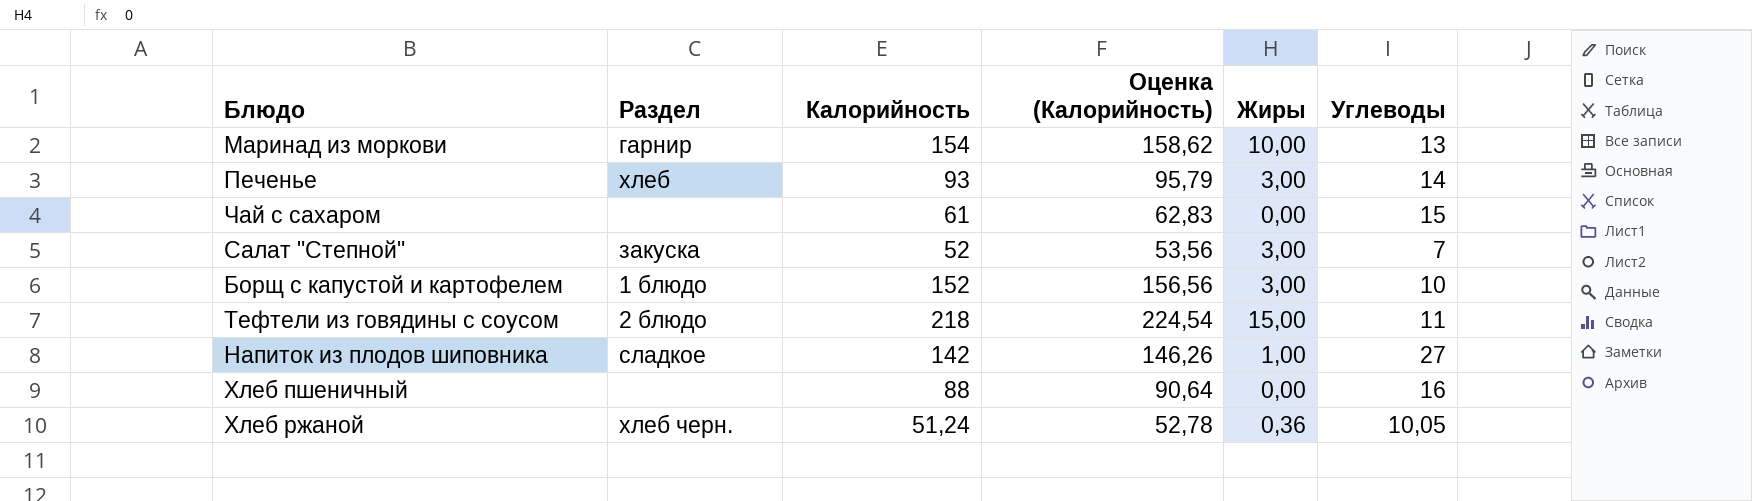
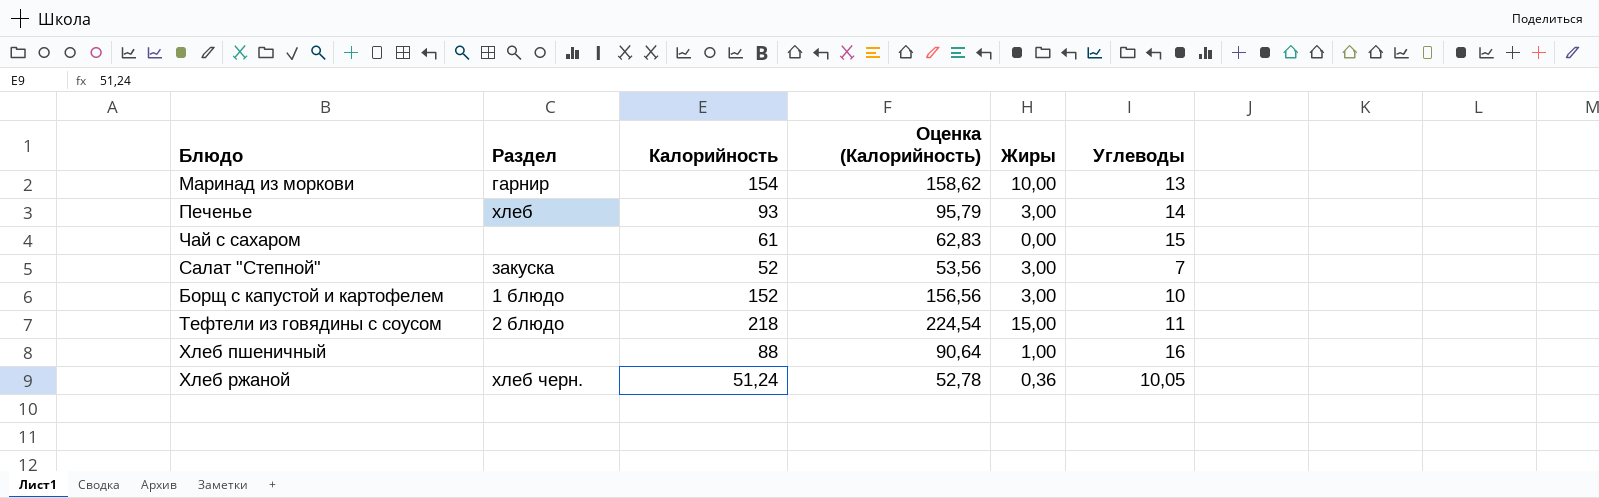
row Напиток из плодов шиповника: сладкое | 142 | 146,26 | 1,00 | 27 -> none
Хлеб пшеничный | Жиры: 0,00 -> 1,00

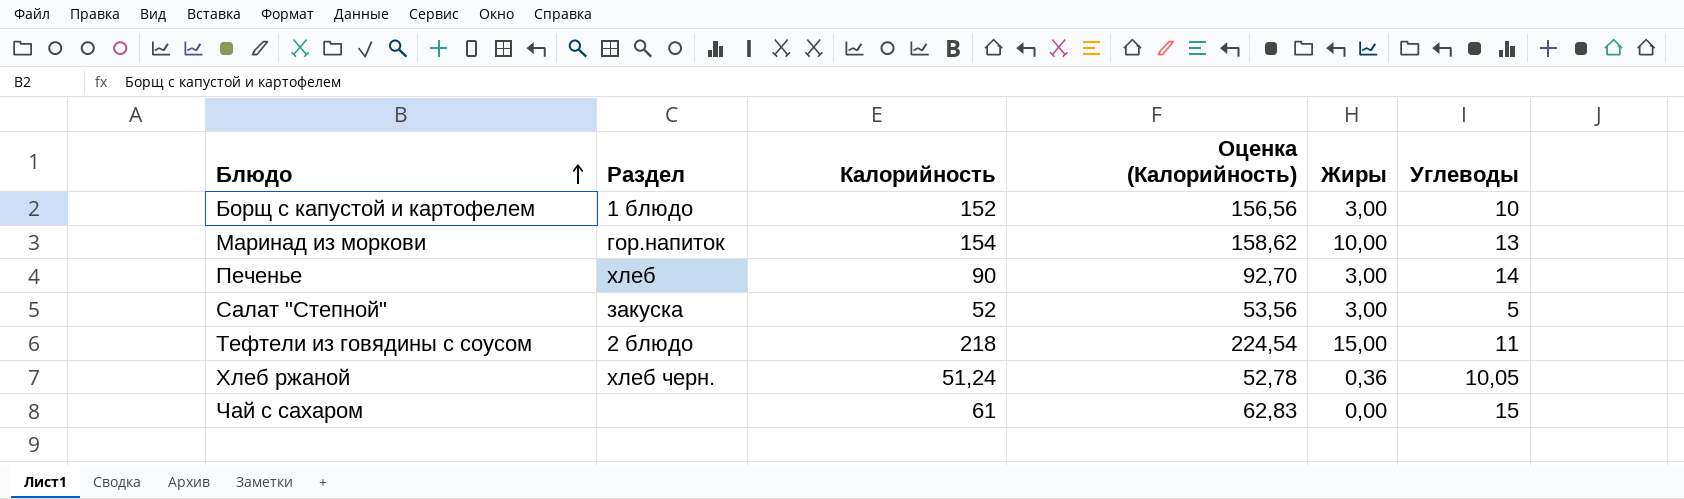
row order: none -> Блюдо ascending
row Хлеб пшеничный: none | 88 | 90,64 | 1,00 | 16 -> none
Маринад из моркови | Раздел: гарнир -> гор.напиток
Печенье | Калорийность: 93 -> 90
Печенье | Оценка (Калорийность): 95,79 -> 92,70
Салат "Степной" | Углеводы: 7 -> 5

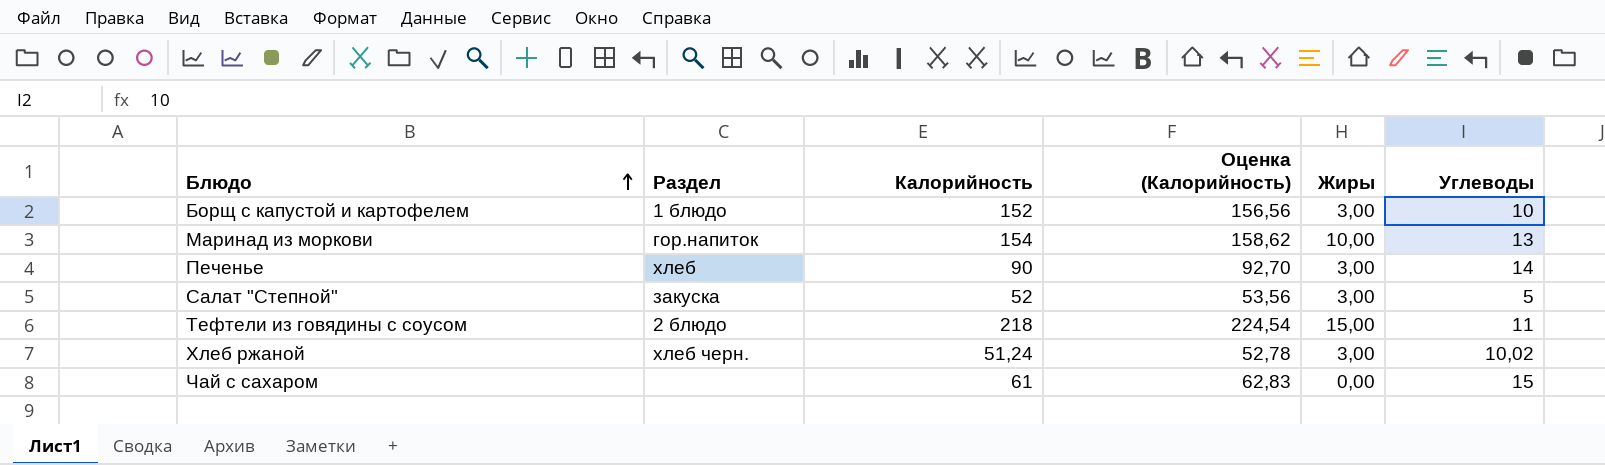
Хлеб ржаной | Жиры: 0,36 -> 3,00
Хлеб ржаной | Углеводы: 10,05 -> 10,02

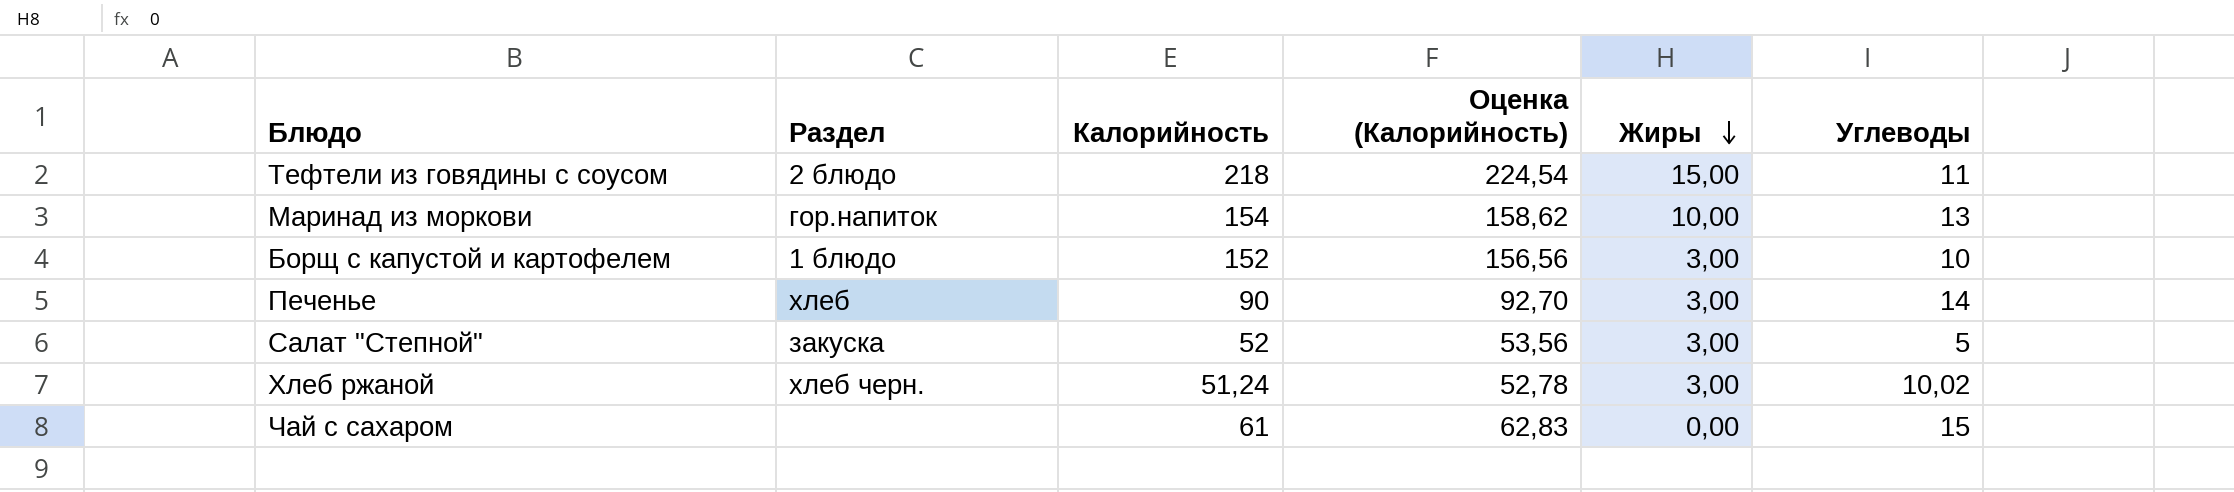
row order: Блюдо ascending -> Жиры descending

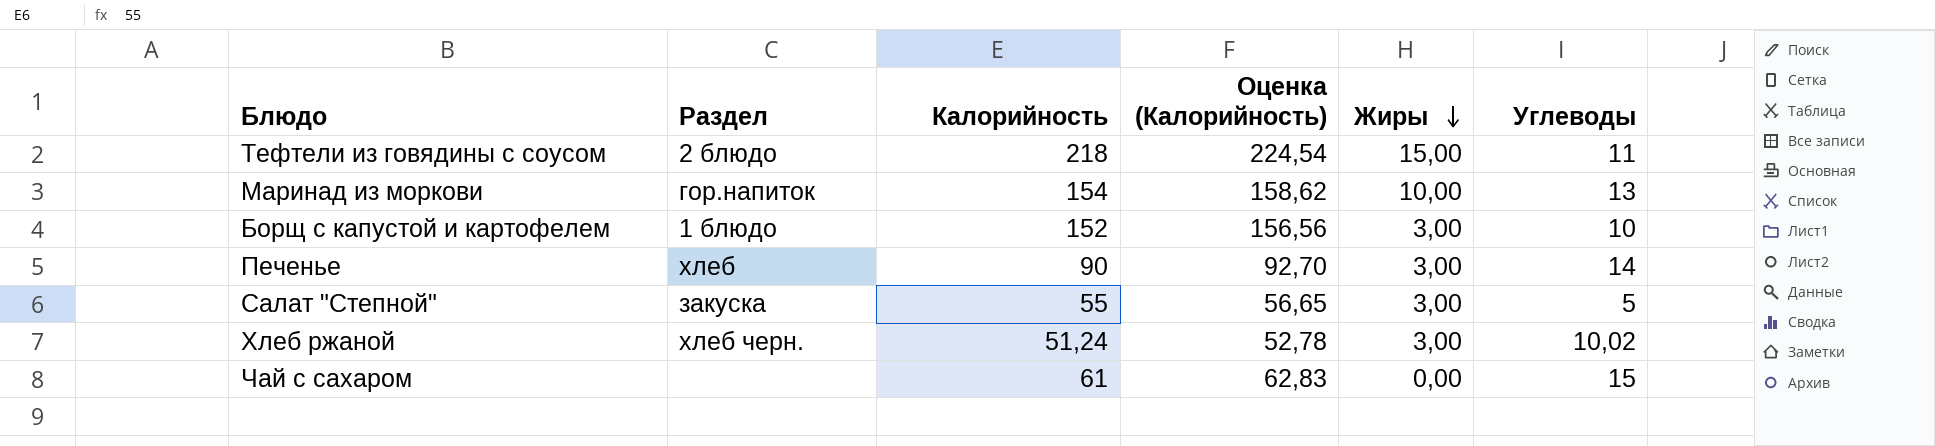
Салат "Степной" | Калорийность: 52 -> 55
Салат "Степной" | Оценка (Калорийность): 53,56 -> 56,65

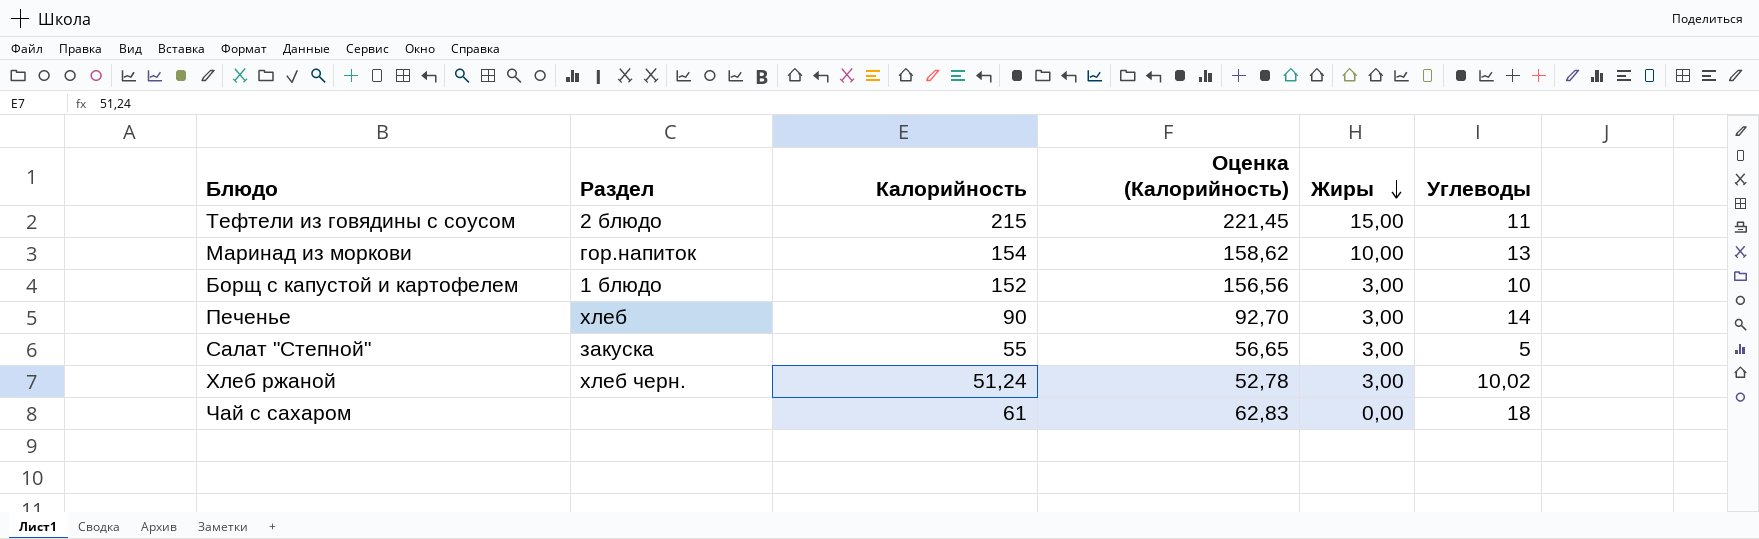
Тефтели из говядины с соусом | Калорийность: 218 -> 215
Тефтели из говядины с соусом | Оценка (Калорийность): 224,54 -> 221,45
Чай с сахаром | Углеводы: 15 -> 18

